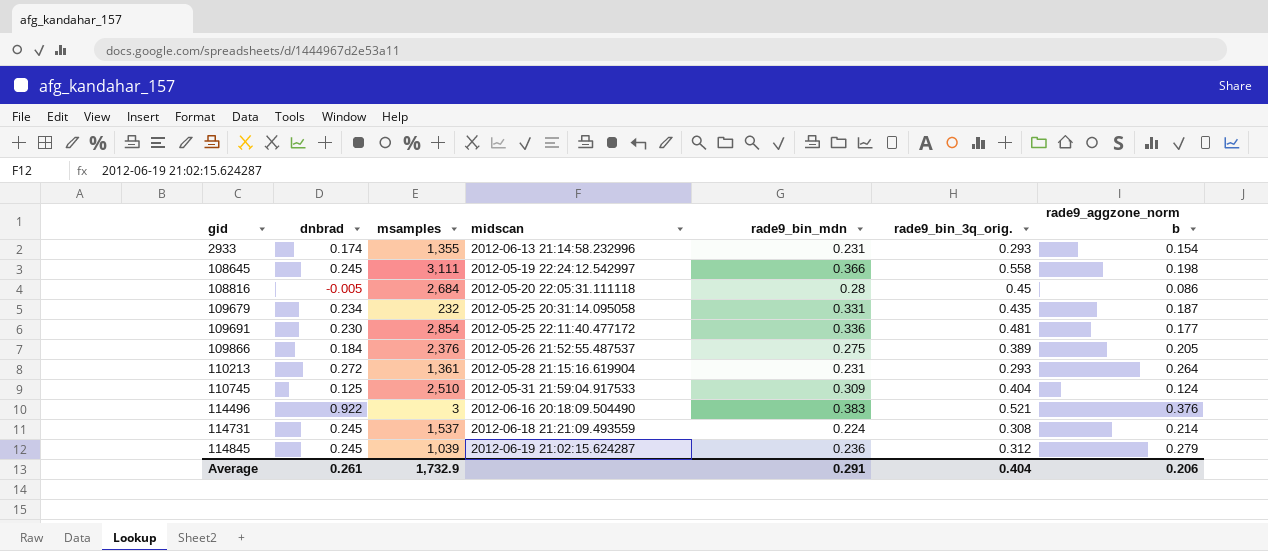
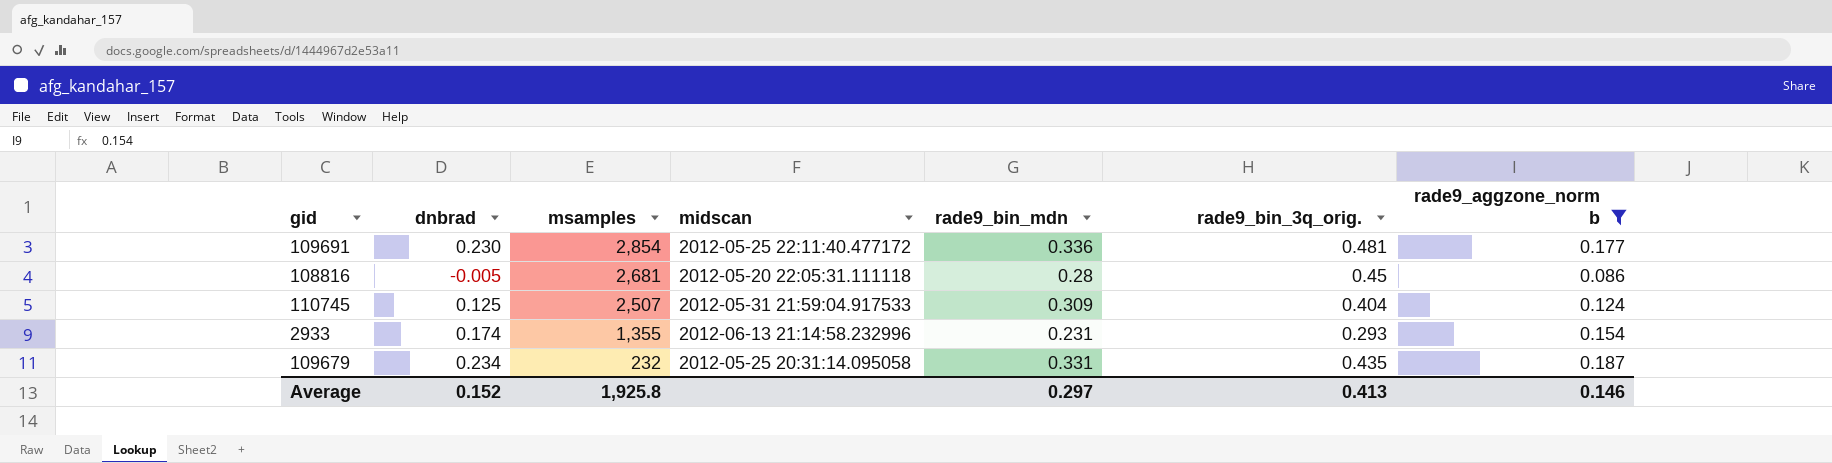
filter: none -> rade9_aggzone_norm b <= 0.187
row order: gid ascending -> msamples descending
108816 | msamples: 2,684 -> 2,681
110745 | msamples: 2,510 -> 2,507
Average | dnbrad: 0.261 -> 0.152
Average | msamples: 1,732.9 -> 1,925.8
Average | rade9_bin_mdn: 0.291 -> 0.297
Average | rade9_bin_3q_orig.: 0.404 -> 0.413
Average | rade9_aggzone_norm b: 0.206 -> 0.146

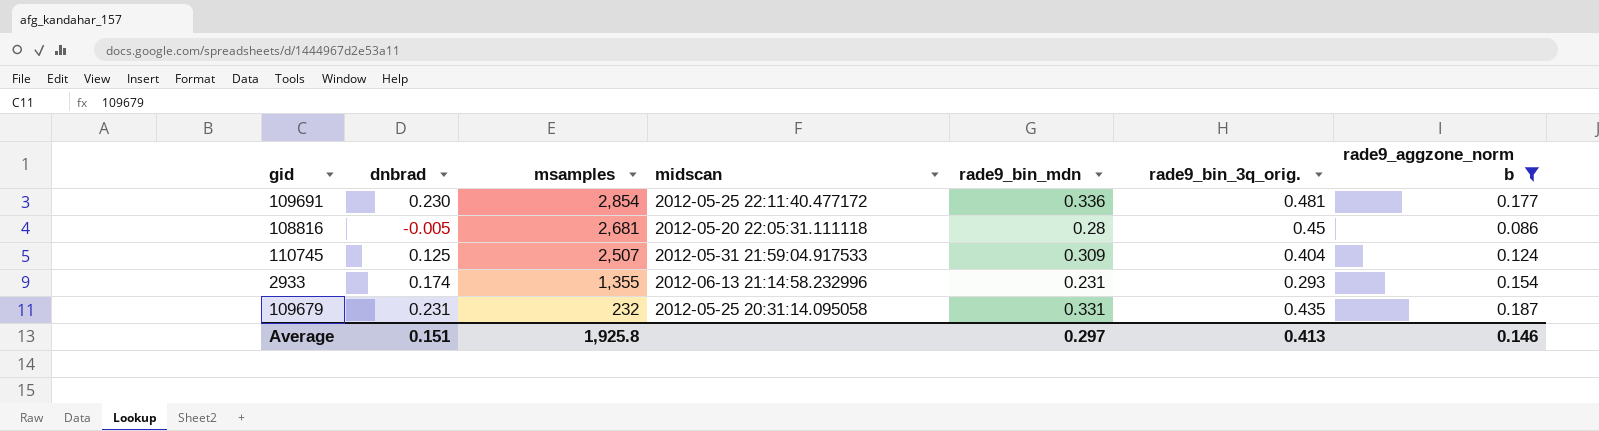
109679 | dnbrad: 0.234 -> 0.231
Average | dnbrad: 0.152 -> 0.151

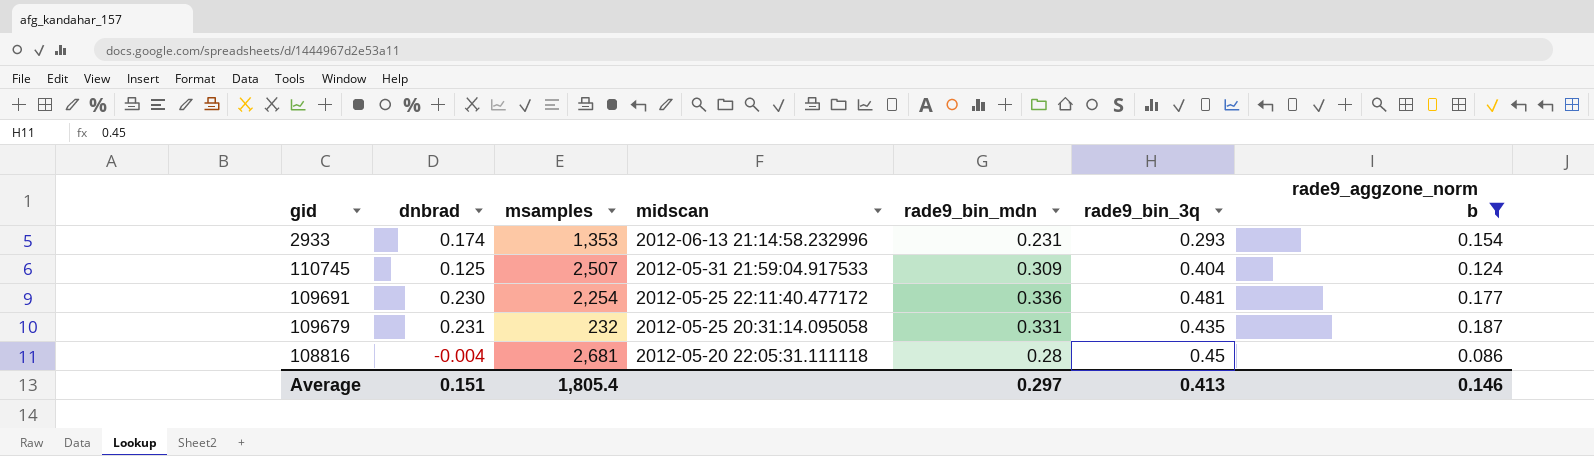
row order: msamples descending -> midscan descending
column name: rade9_bin_3q_orig. -> rade9_bin_3q
2933 | msamples: 1,355 -> 1,353
109691 | msamples: 2,854 -> 2,254
108816 | dnbrad: -0.005 -> -0.004
Average | msamples: 1,925.8 -> 1,805.4

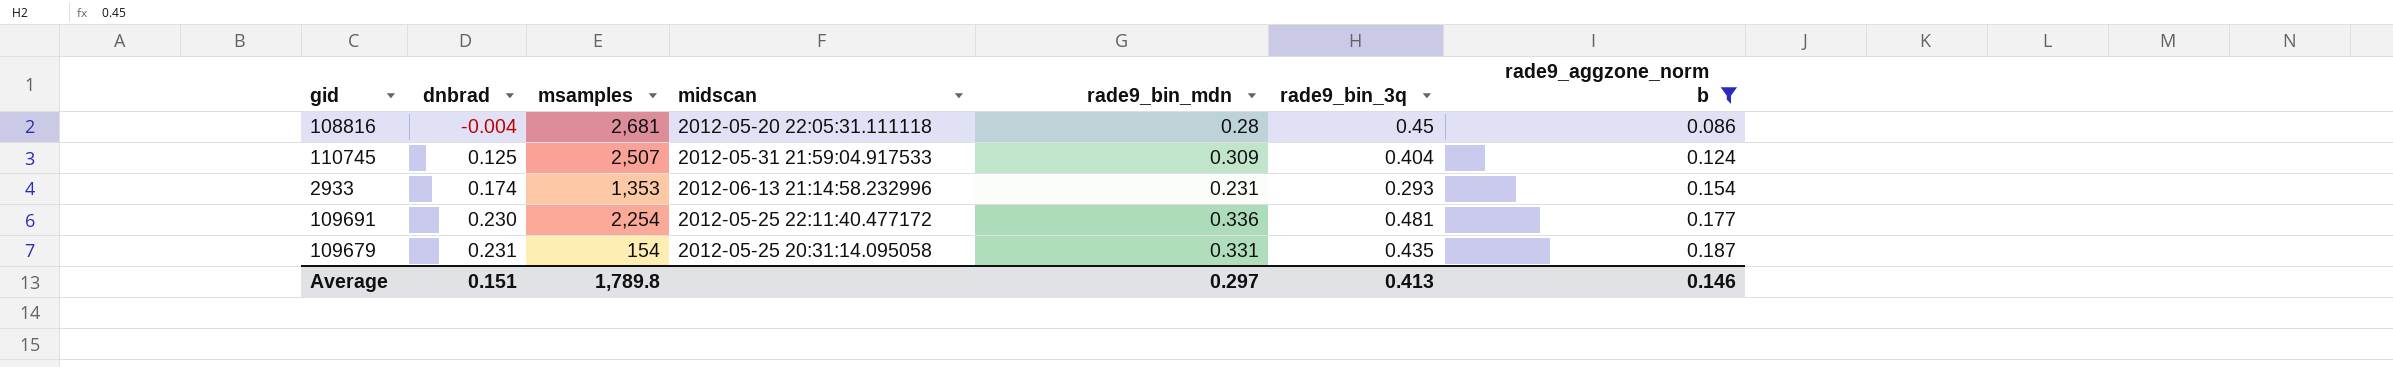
row order: midscan descending -> dnbrad ascending
109679 | msamples: 232 -> 154
Average | msamples: 1,805.4 -> 1,789.8

